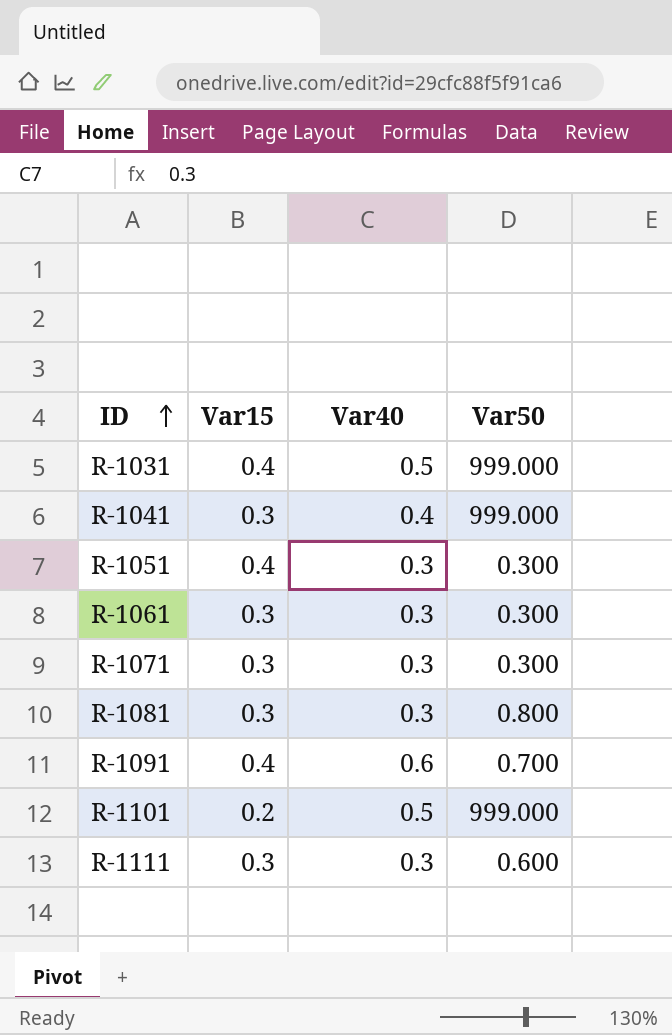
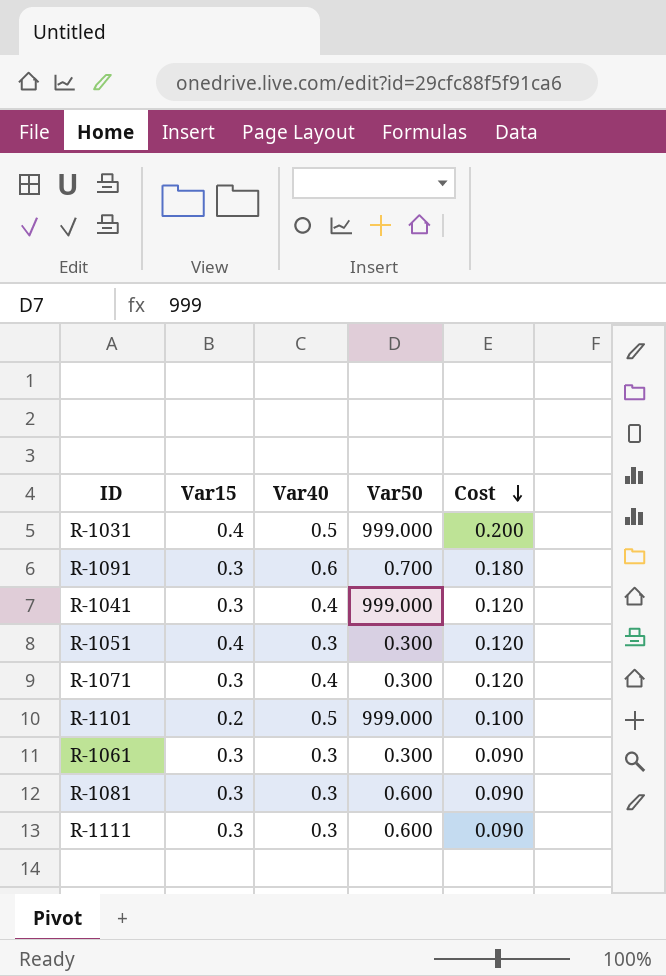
row order: ID ascending -> Cost descending
column Cost | formula: none -> [Var15] * [Var40]
R-1091 | Var15: 0.4 -> 0.3
R-1071 | Var40: 0.3 -> 0.4
R-1081 | Var50: 0.800 -> 0.600

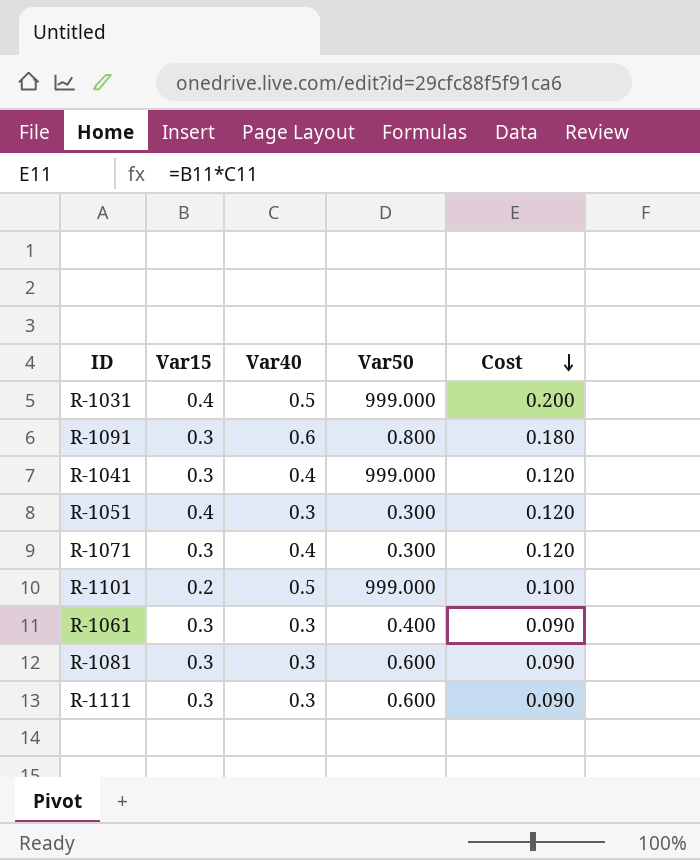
R-1091 | Var50: 0.700 -> 0.800
R-1061 | Var50: 0.300 -> 0.400

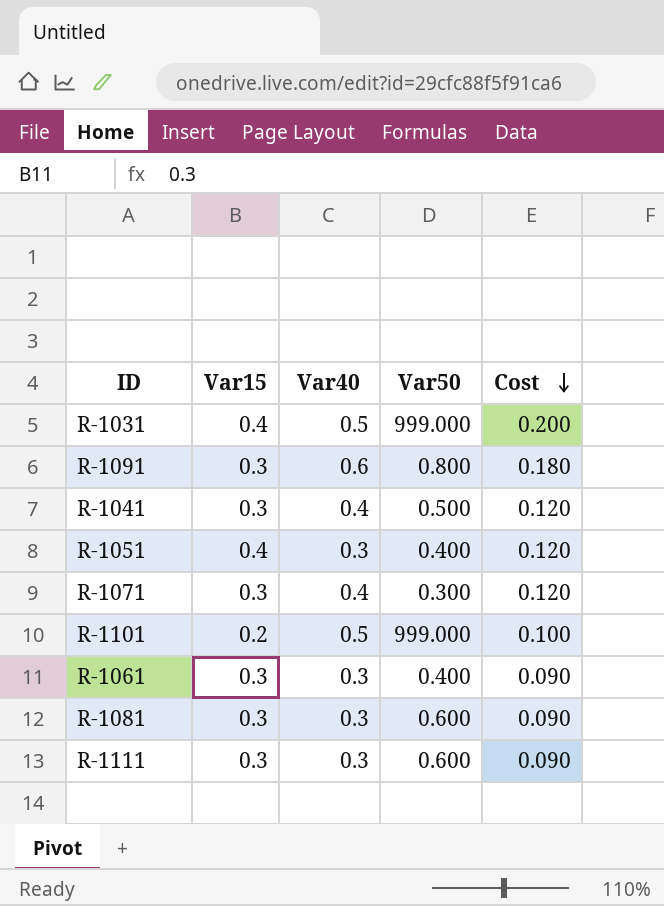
R-1041 | Var50: 999.000 -> 0.500
R-1051 | Var50: 0.300 -> 0.400

